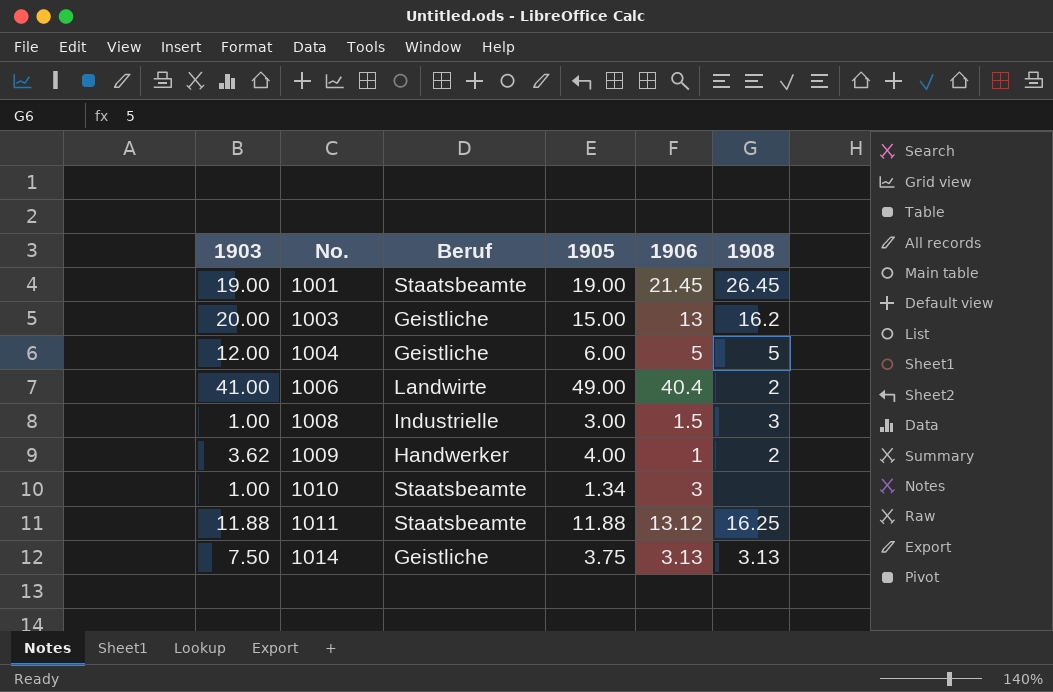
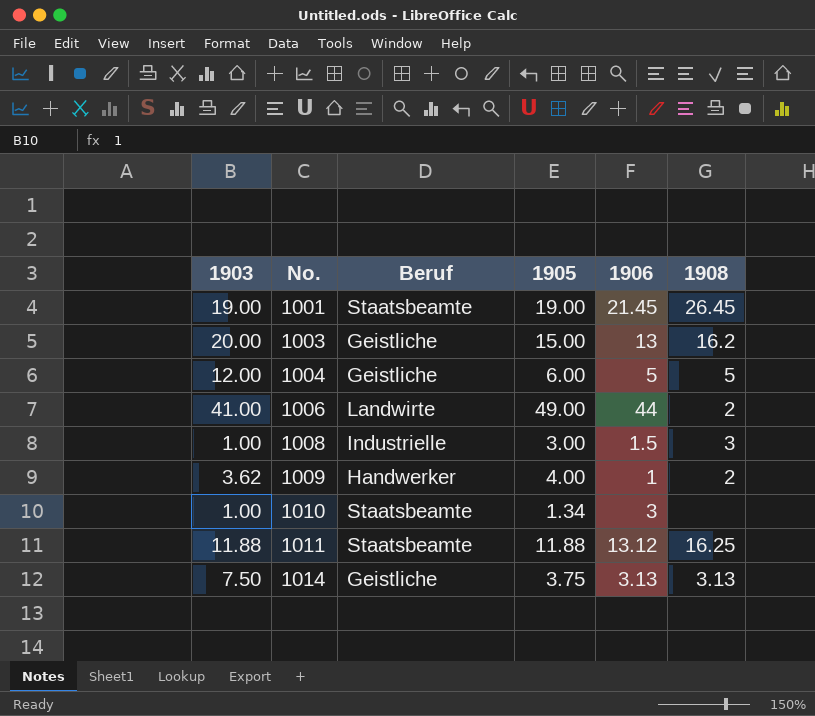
1006 | 1906: 40.4 -> 44

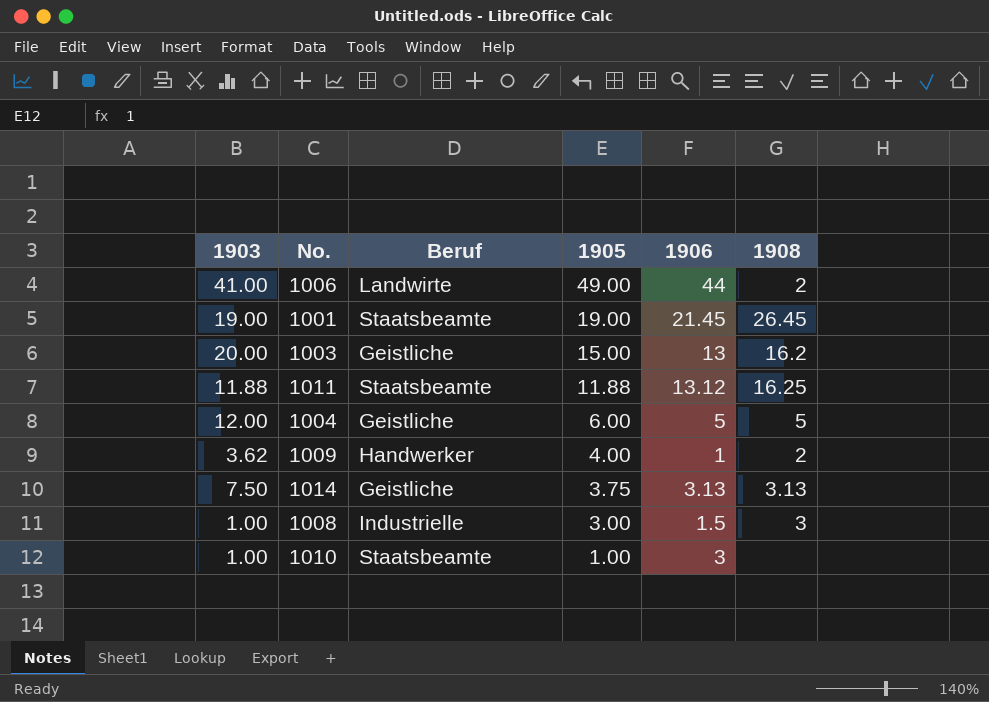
row order: No. ascending -> 1905 descending
1010 | 1905: 1.34 -> 1.00

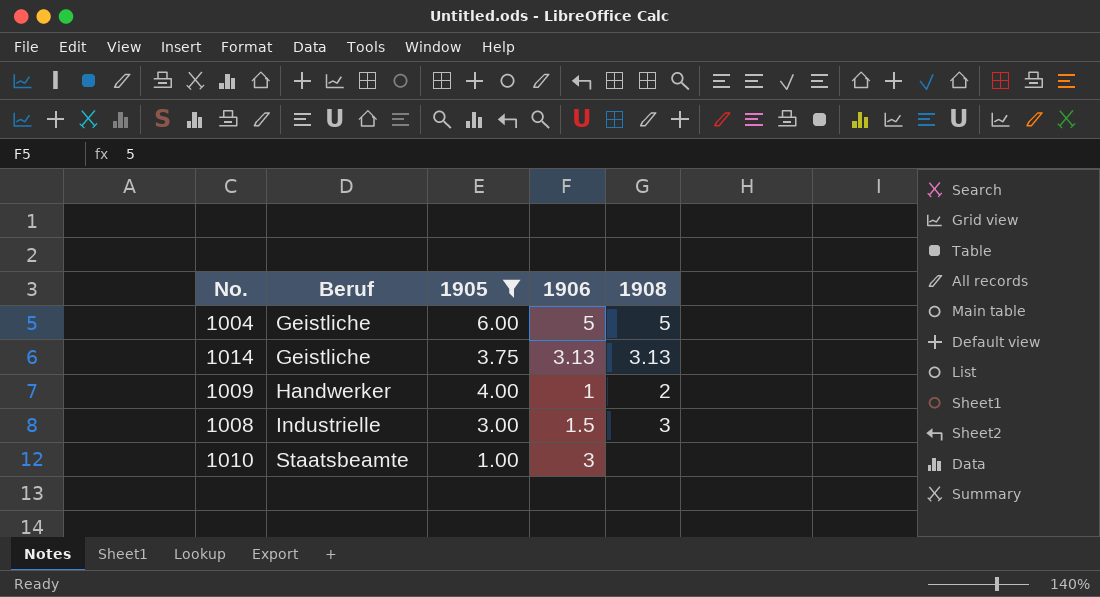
filter: none -> 1905 <= 6.00
row order: 1905 descending -> Beruf ascending
column 1903 | position: 1 -> none

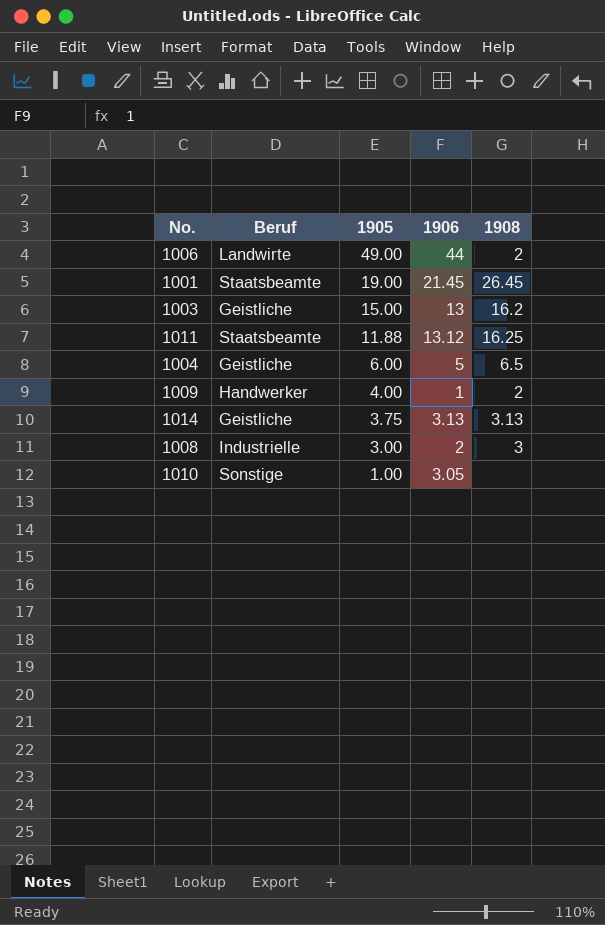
filter: 1905 <= 6.00 -> none
row order: Beruf ascending -> 1905 descending
1004 | 1908: 5 -> 6.5
1008 | 1906: 1.5 -> 2
1010 | Beruf: Staatsbeamte -> Sonstige
1010 | 1906: 3 -> 3.05

